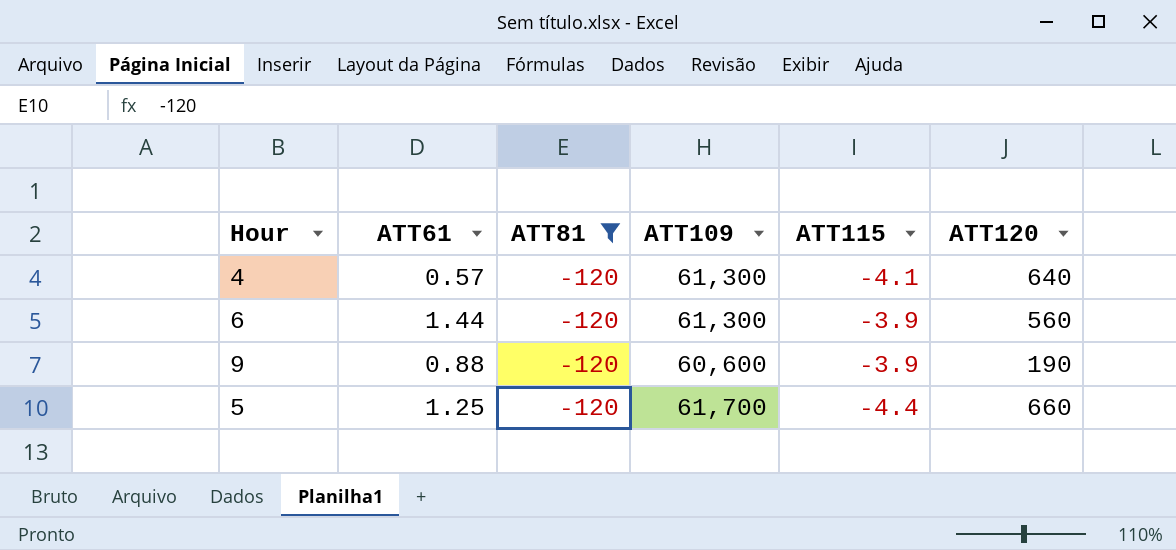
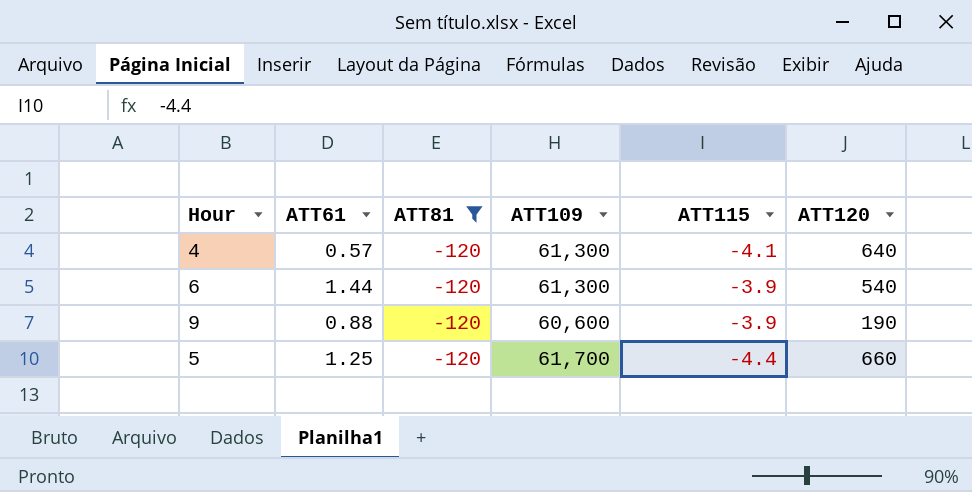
6 | ATT120: 560 -> 540

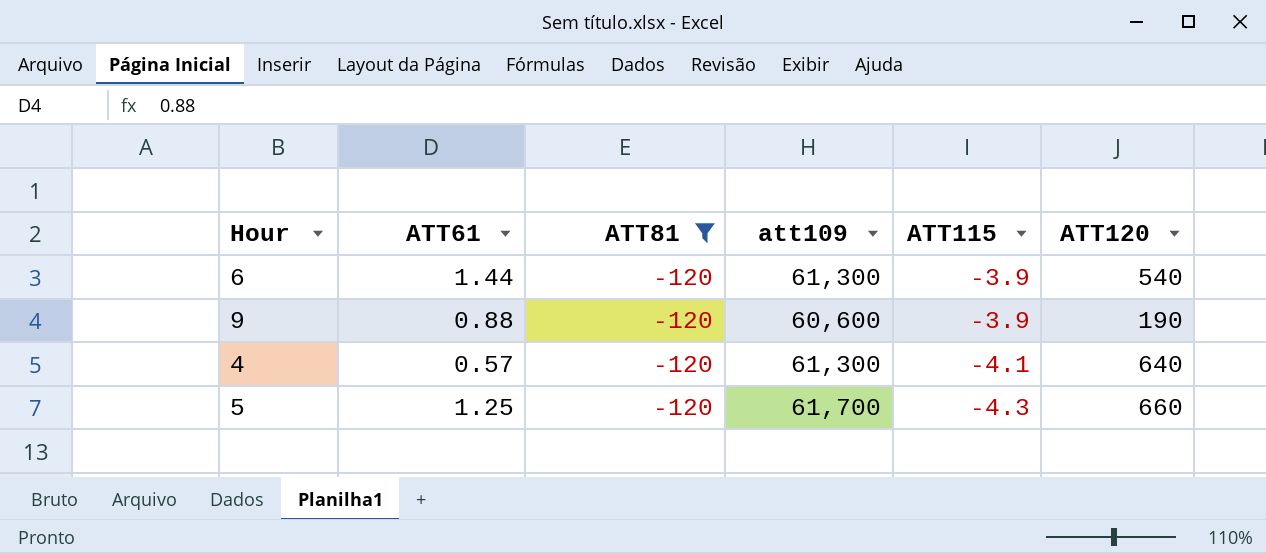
row order: none -> ATT115 descending
column name: ATT109 -> att109
5 | ATT115: -4.4 -> -4.3

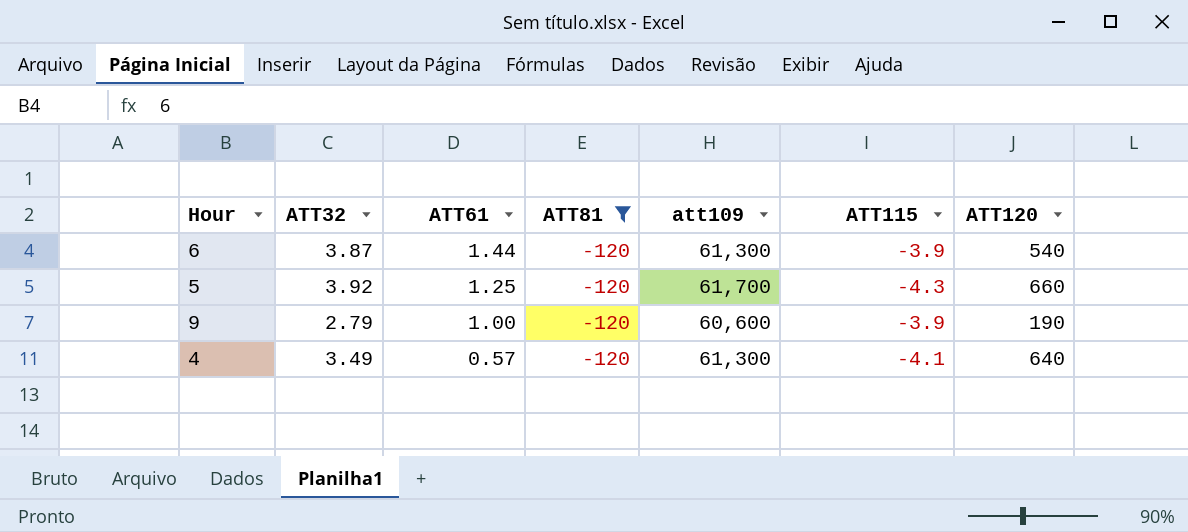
row order: ATT115 descending -> ATT61 descending
column ATT32 | position: none -> 2
9 | ATT61: 0.88 -> 1.00

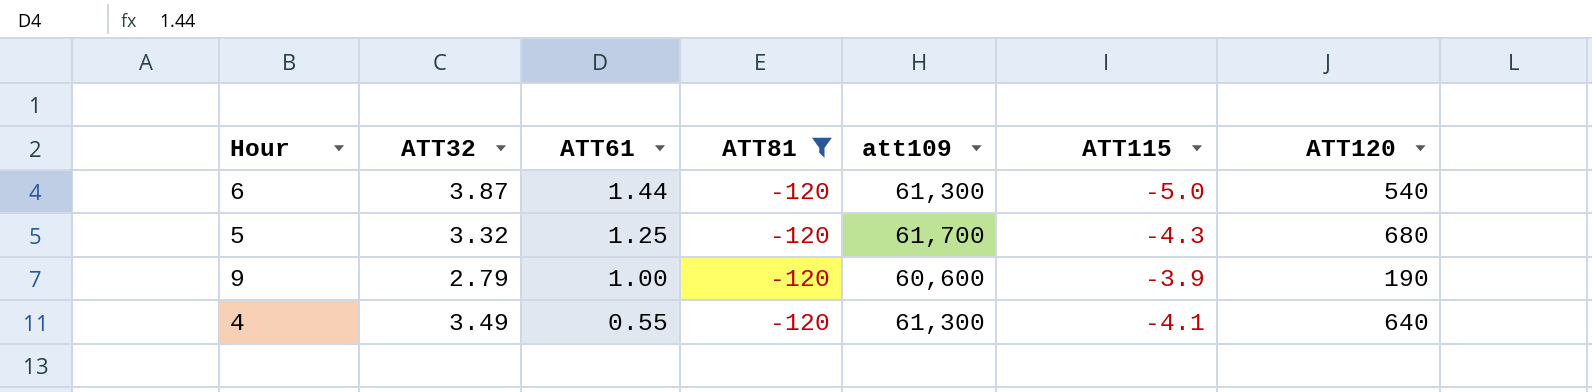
6 | ATT115: -3.9 -> -5.0
5 | ATT32: 3.92 -> 3.32
5 | ATT120: 660 -> 680
4 | ATT61: 0.57 -> 0.55

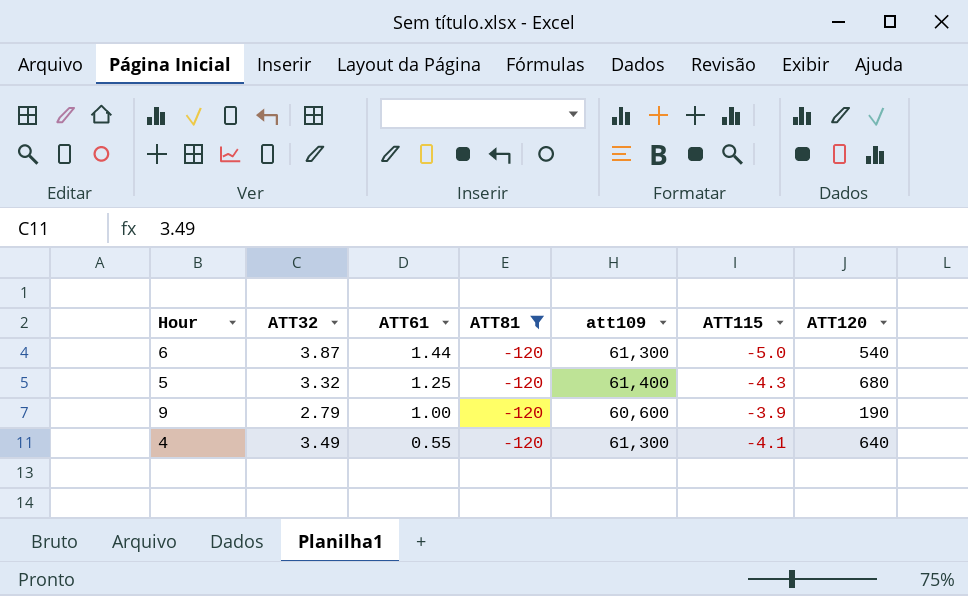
5 | att109: 61,700 -> 61,400

